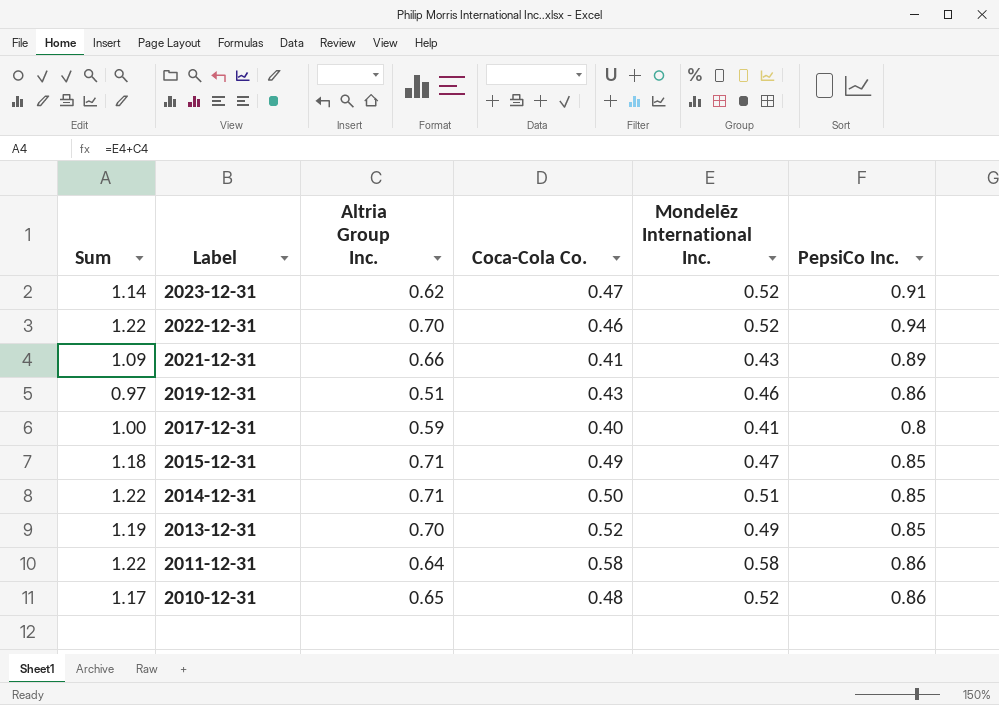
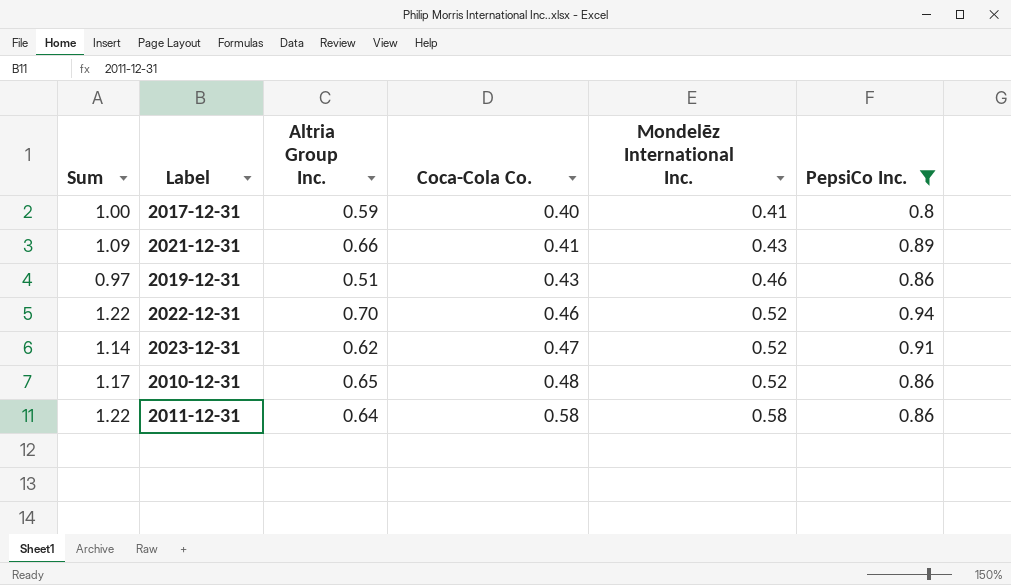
filter: none -> PepsiCo Inc. != 0.85
row order: Label descending -> Coca-Cola Co. ascending

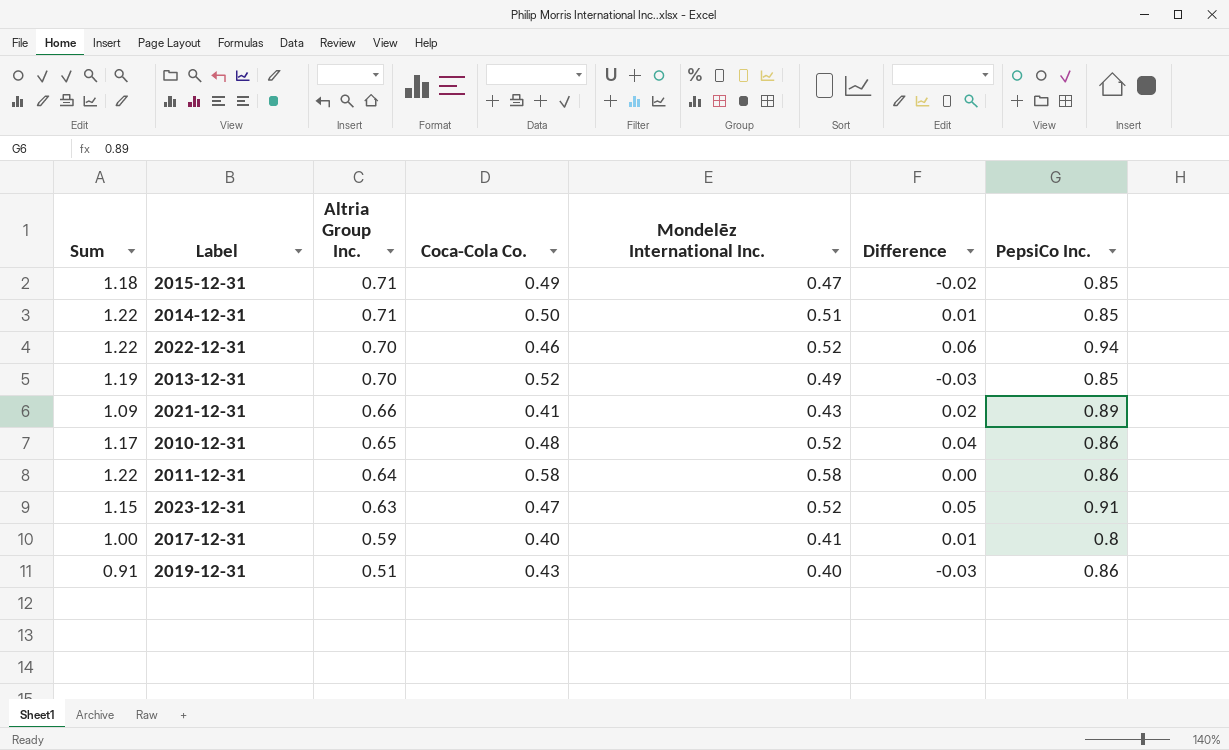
filter: PepsiCo Inc. != 0.85 -> none
row order: Coca-Cola Co. ascending -> Altria Group Inc. descending
column Difference | formula: none -> [Mondelēz International Inc.] - [Coca-Cola Co.]
2023-12-31 | Sum: 1.14 -> 1.15
2023-12-31 | Altria Group Inc.: 0.62 -> 0.63
2019-12-31 | Sum: 0.97 -> 0.91
2019-12-31 | Mondelēz International Inc.: 0.46 -> 0.40

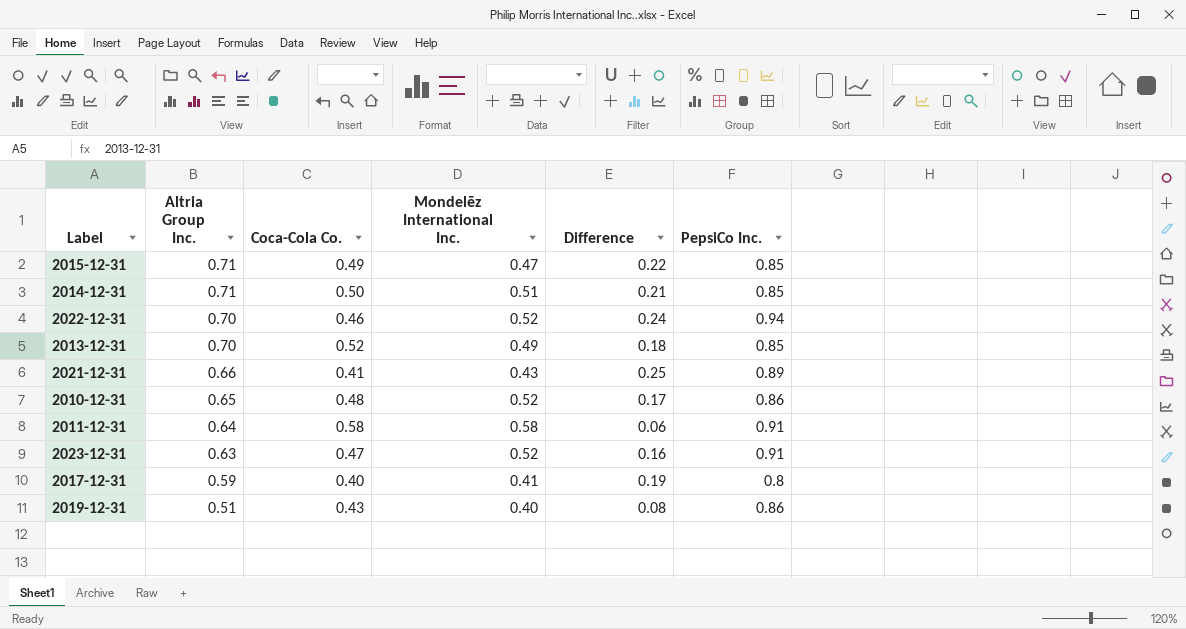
column Sum | formula: [Altria Group Inc.] + [Mondelēz International Inc.] -> none
column Difference | formula: [Mondelēz International Inc.] - [Coca-Cola Co.] -> [Altria Group Inc.] - [Coca-Cola Co.]
2011-12-31 | PepsiCo Inc.: 0.86 -> 0.91

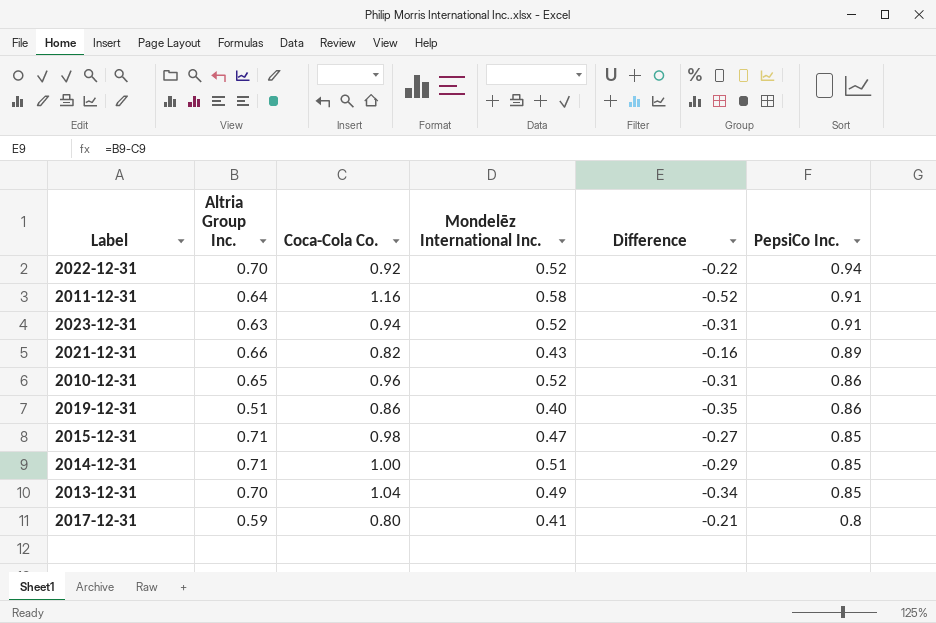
row order: Altria Group Inc. descending -> PepsiCo Inc. descending
2022-12-31 | Coca-Cola Co.: 0.46 -> 0.92
2022-12-31 | Difference: 0.24 -> -0.22
2011-12-31 | Coca-Cola Co.: 0.58 -> 1.16
2011-12-31 | Difference: 0.06 -> -0.52
2023-12-31 | Coca-Cola Co.: 0.47 -> 0.94
2023-12-31 | Difference: 0.16 -> -0.31
2021-12-31 | Coca-Cola Co.: 0.41 -> 0.82
2021-12-31 | Difference: 0.25 -> -0.16
2010-12-31 | Coca-Cola Co.: 0.48 -> 0.96
2010-12-31 | Difference: 0.17 -> -0.31
2019-12-31 | Coca-Cola Co.: 0.43 -> 0.86
2019-12-31 | Difference: 0.08 -> -0.35
2015-12-31 | Coca-Cola Co.: 0.49 -> 0.98
2015-12-31 | Difference: 0.22 -> -0.27
2014-12-31 | Coca-Cola Co.: 0.50 -> 1.00
2014-12-31 | Difference: 0.21 -> -0.29
2013-12-31 | Coca-Cola Co.: 0.52 -> 1.04
2013-12-31 | Difference: 0.18 -> -0.34
2017-12-31 | Coca-Cola Co.: 0.40 -> 0.80
2017-12-31 | Difference: 0.19 -> -0.21

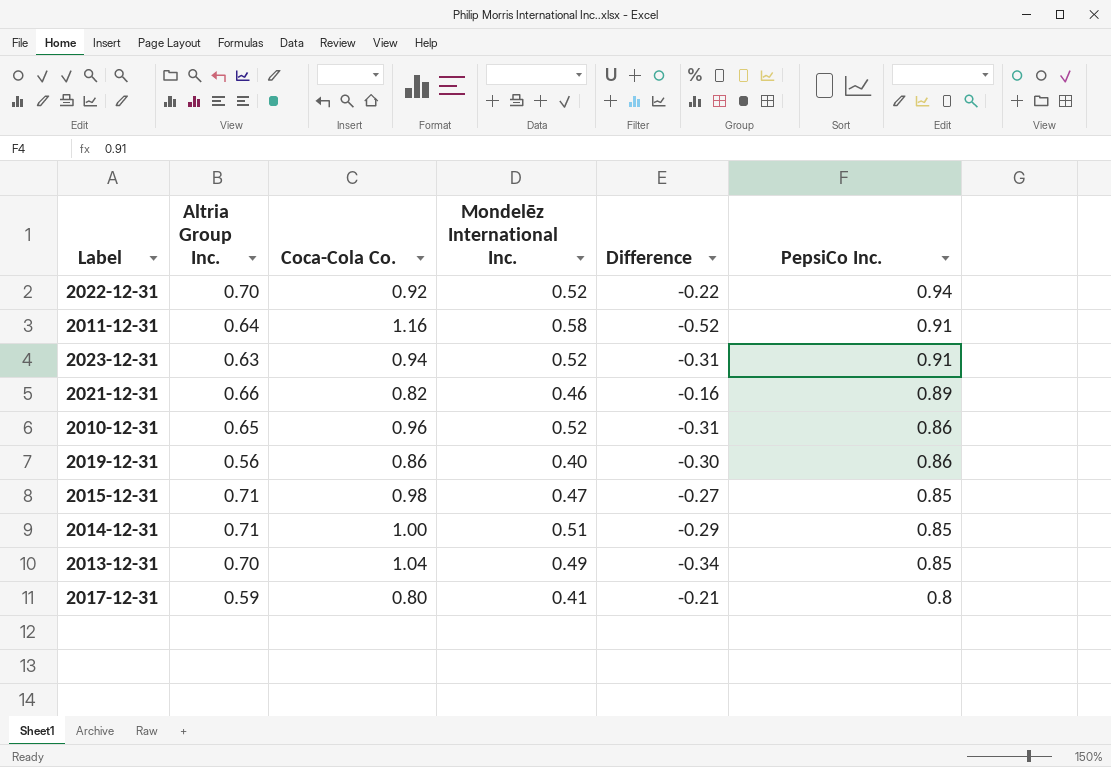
2021-12-31 | Mondelēz International Inc.: 0.43 -> 0.46
2019-12-31 | Altria Group Inc.: 0.51 -> 0.56
2019-12-31 | Difference: -0.35 -> -0.30

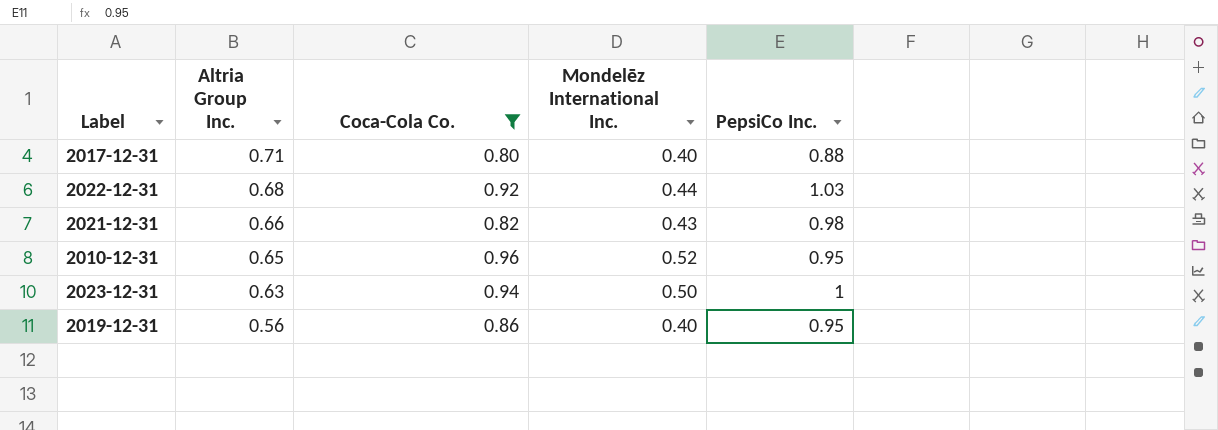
filter: none -> Coca-Cola Co. <= 0.96
row order: PepsiCo Inc. descending -> Altria Group Inc. descending
column Difference | formula: [Altria Group Inc.] - [Coca-Cola Co.] -> none
2017-12-31 | Altria Group Inc.: 0.59 -> 0.71
2017-12-31 | Mondelēz International Inc.: 0.41 -> 0.40
2017-12-31 | PepsiCo Inc.: 0.8 -> 0.88
2022-12-31 | Altria Group Inc.: 0.70 -> 0.68
2022-12-31 | Mondelēz International Inc.: 0.52 -> 0.44
2022-12-31 | PepsiCo Inc.: 0.94 -> 1.03
2021-12-31 | Mondelēz International Inc.: 0.46 -> 0.43
2021-12-31 | PepsiCo Inc.: 0.89 -> 0.98
2010-12-31 | PepsiCo Inc.: 0.86 -> 0.95
2023-12-31 | Mondelēz International Inc.: 0.52 -> 0.50
2023-12-31 | PepsiCo Inc.: 0.91 -> 1
2019-12-31 | PepsiCo Inc.: 0.86 -> 0.95

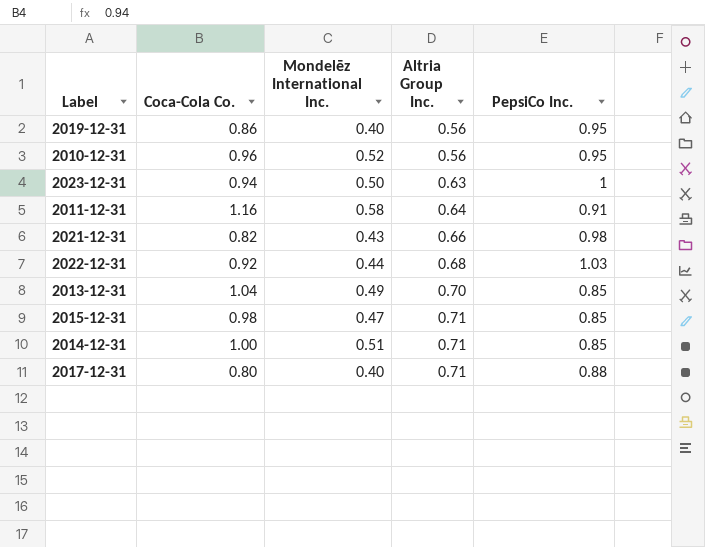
filter: Coca-Cola Co. <= 0.96 -> none
row order: Altria Group Inc. descending -> Altria Group Inc. ascending
column Altria Group Inc. | position: 2 -> 4
2010-12-31 | Altria Group Inc.: 0.65 -> 0.56

